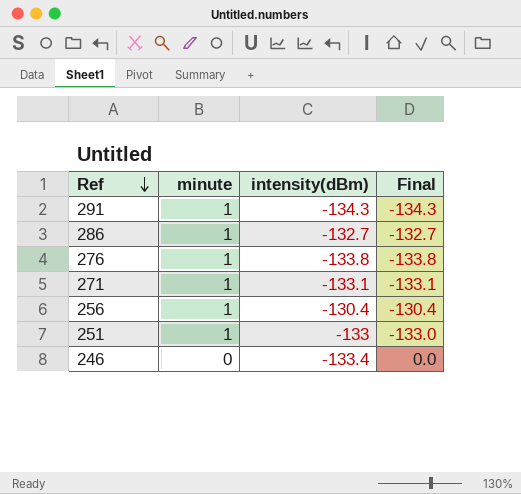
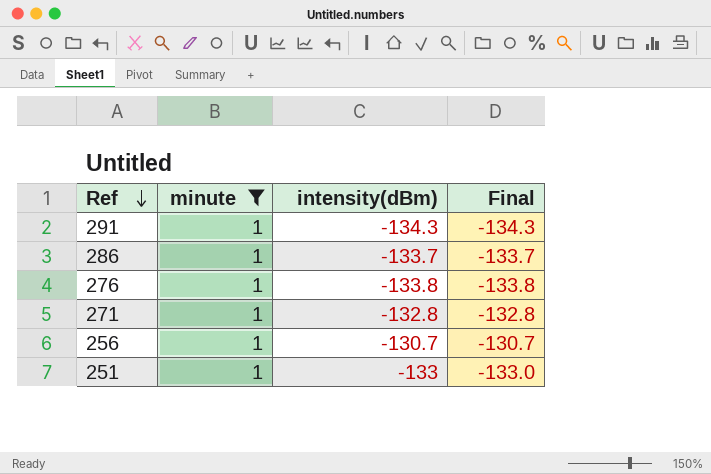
filter: none -> minute = 1
286 | intensity(dBm): -132.7 -> -133.7
286 | Final: -132.7 -> -133.7
271 | intensity(dBm): -133.1 -> -132.8
271 | Final: -133.1 -> -132.8
256 | intensity(dBm): -130.4 -> -130.7
256 | Final: -130.4 -> -130.7

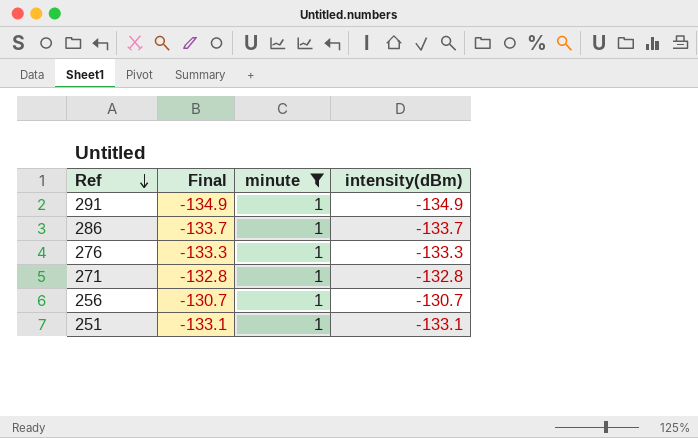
column Final | position: 4 -> 2
291 | Final: -134.3 -> -134.9
291 | intensity(dBm): -134.3 -> -134.9
276 | Final: -133.8 -> -133.3
276 | intensity(dBm): -133.8 -> -133.3
251 | Final: -133.0 -> -133.1
251 | intensity(dBm): -133 -> -133.1

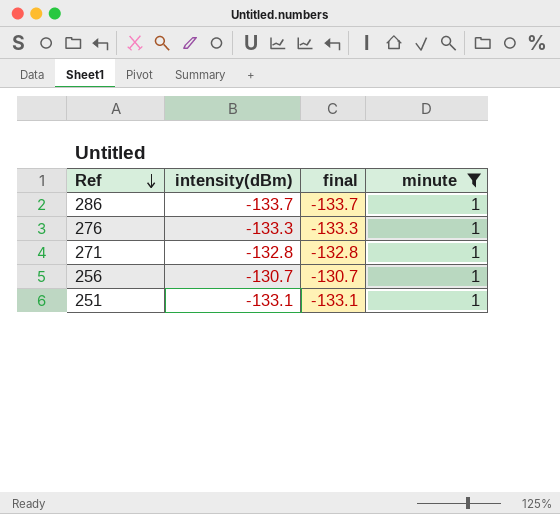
column intensity(dBm) | position: 4 -> 2
column name: Final -> final
row 291: -134.9 | 1 | -134.9 -> none

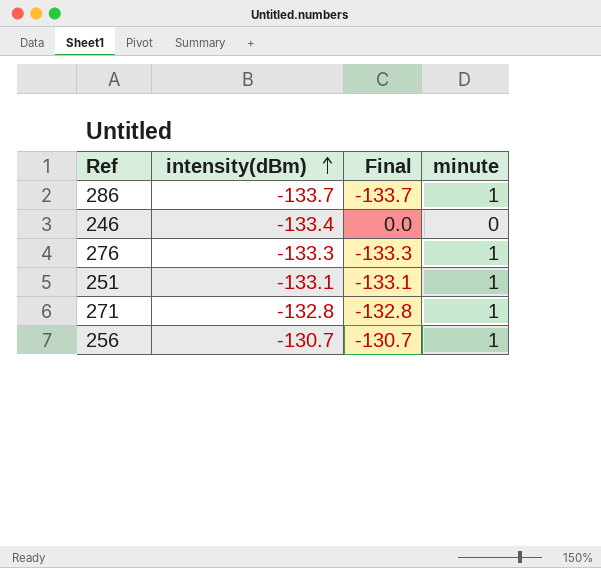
filter: minute = 1 -> none
row order: Ref descending -> intensity(dBm) ascending
column name: final -> Final

